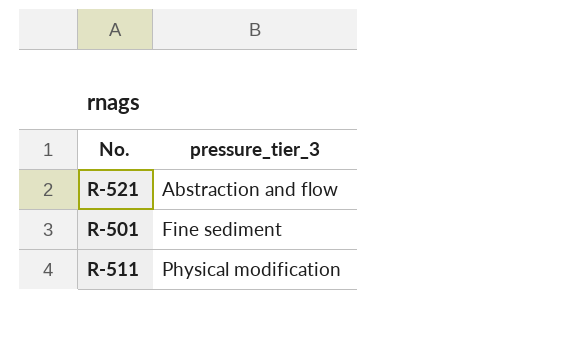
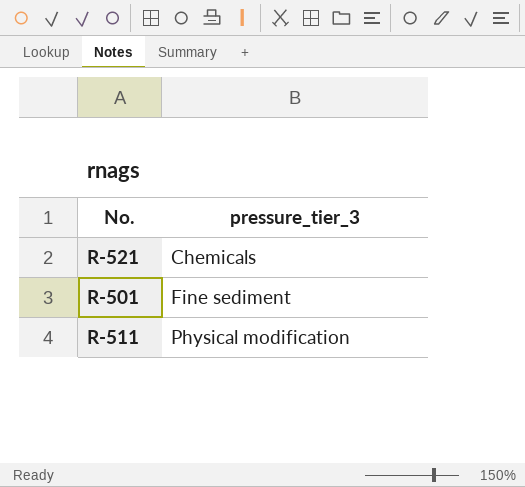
R-521 | pressure_tier_3: Abstraction and flow -> Chemicals

